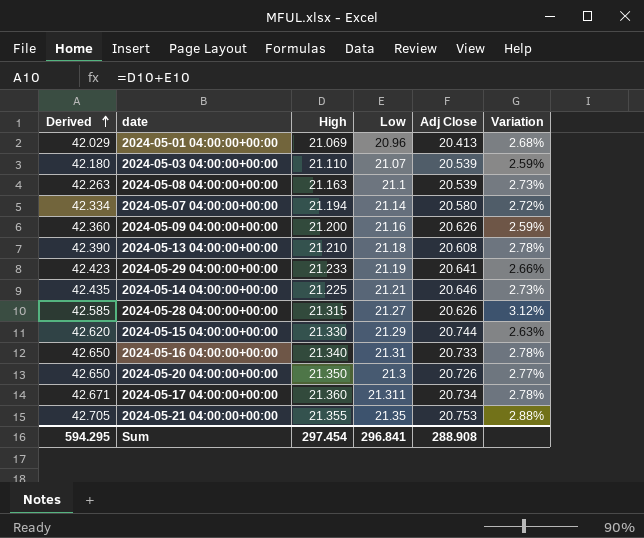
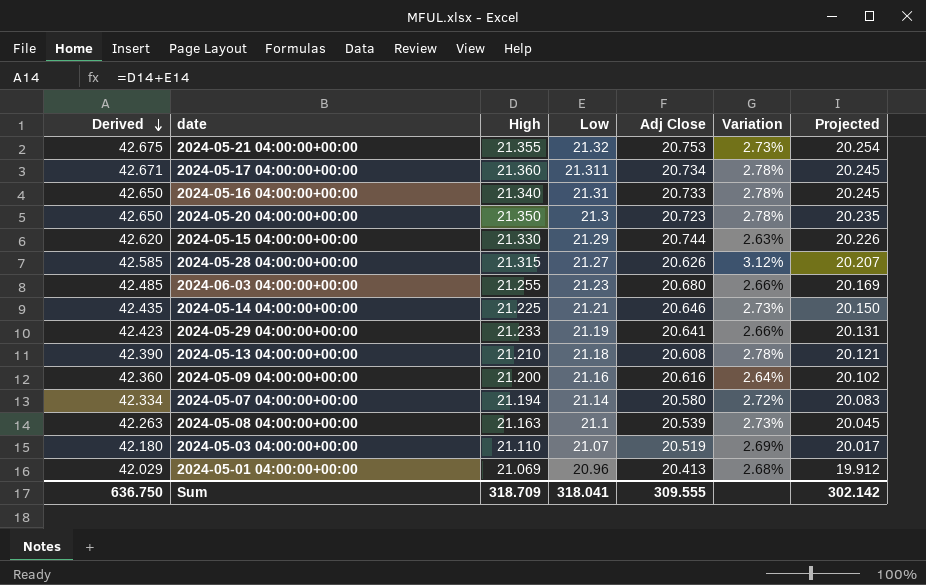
row order: Derived ascending -> Derived descending
column Projected | formula: none -> [Low] * 0.95
2024-05-21 04:00:00+00:00 | Derived: 42.705 -> 42.675
2024-05-21 04:00:00+00:00 | Low: 21.35 -> 21.32
2024-05-21 04:00:00+00:00 | Variation: 2.88% -> 2.73%
2024-05-20 04:00:00+00:00 | Adj Close: 20.726 -> 20.723
2024-05-20 04:00:00+00:00 | Variation: 2.77% -> 2.78%
row 2024-06-03 04:00:00+00:00: none -> 42.485 | 21.255 | 21.23 | 20.680 | 2.66% | 20.169
2024-05-09 04:00:00+00:00 | Adj Close: 20.626 -> 20.616
2024-05-09 04:00:00+00:00 | Variation: 2.59% -> 2.64%
2024-05-03 04:00:00+00:00 | Adj Close: 20.539 -> 20.519
2024-05-03 04:00:00+00:00 | Variation: 2.59% -> 2.69%
Sum | Derived: 594.295 -> 636.750
Sum | High: 297.454 -> 318.709
Sum | Low: 296.841 -> 318.041
Sum | Adj Close: 288.908 -> 309.555

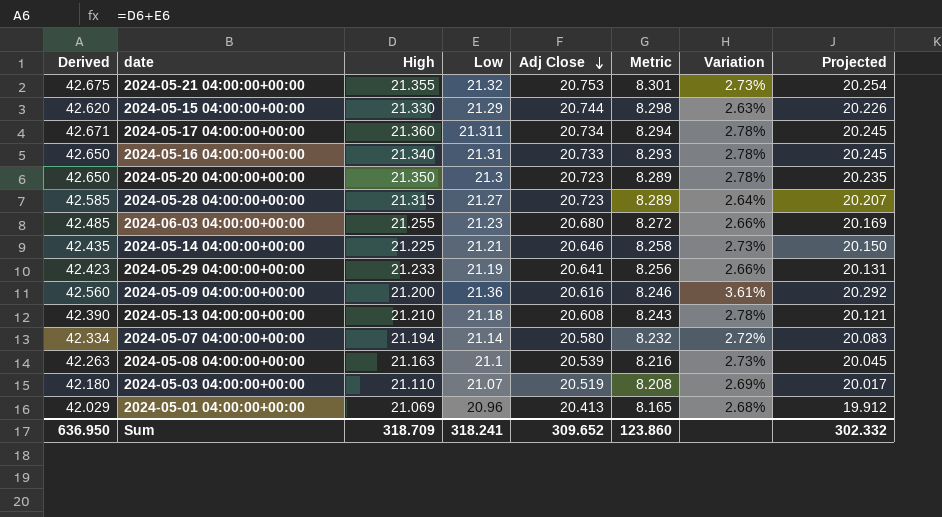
row order: Derived descending -> Adj Close descending
column Metric | formula: none -> [Adj Close] * 0.4
2024-05-28 04:00:00+00:00 | Adj Close: 20.626 -> 20.723
2024-05-28 04:00:00+00:00 | Variation: 3.12% -> 2.64%
2024-05-09 04:00:00+00:00 | Derived: 42.360 -> 42.560
2024-05-09 04:00:00+00:00 | Low: 21.16 -> 21.36
2024-05-09 04:00:00+00:00 | Variation: 2.64% -> 3.61%
2024-05-09 04:00:00+00:00 | Projected: 20.102 -> 20.292
Sum | Derived: 636.750 -> 636.950
Sum | Low: 318.041 -> 318.241
Sum | Adj Close: 309.555 -> 309.652
Sum | Projected: 302.142 -> 302.332

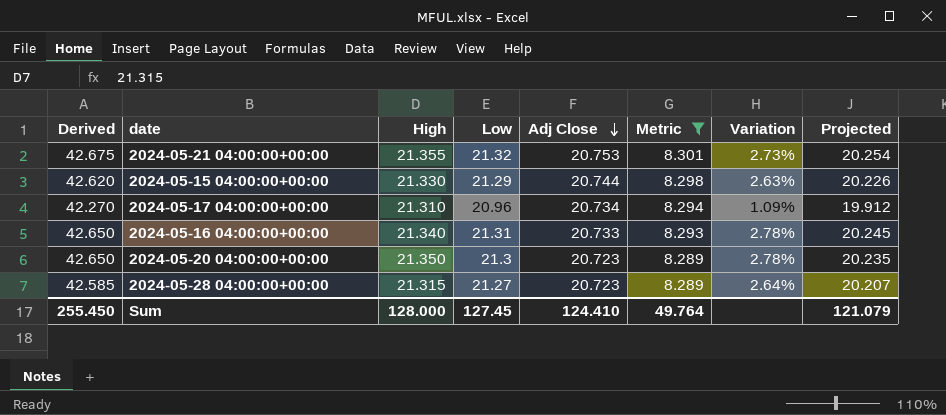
filter: none -> Metric >= 8.289
2024-05-17 04:00:00+00:00 | Derived: 42.671 -> 42.270
2024-05-17 04:00:00+00:00 | High: 21.360 -> 21.310
2024-05-17 04:00:00+00:00 | Low: 21.311 -> 20.96
2024-05-17 04:00:00+00:00 | Variation: 2.78% -> 1.09%
2024-05-17 04:00:00+00:00 | Projected: 20.245 -> 19.912
Sum | Derived: 636.950 -> 255.450
Sum | High: 318.709 -> 128.000
Sum | Low: 318.241 -> 127.45
Sum | Adj Close: 309.652 -> 124.410
Sum | Metric: 123.860 -> 49.764
Sum | Projected: 302.332 -> 121.079

